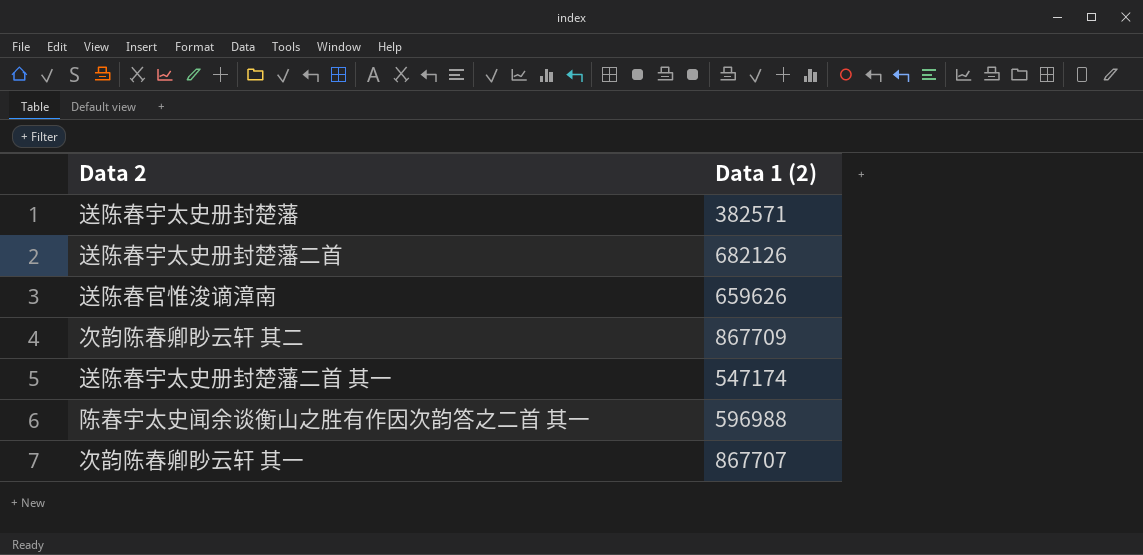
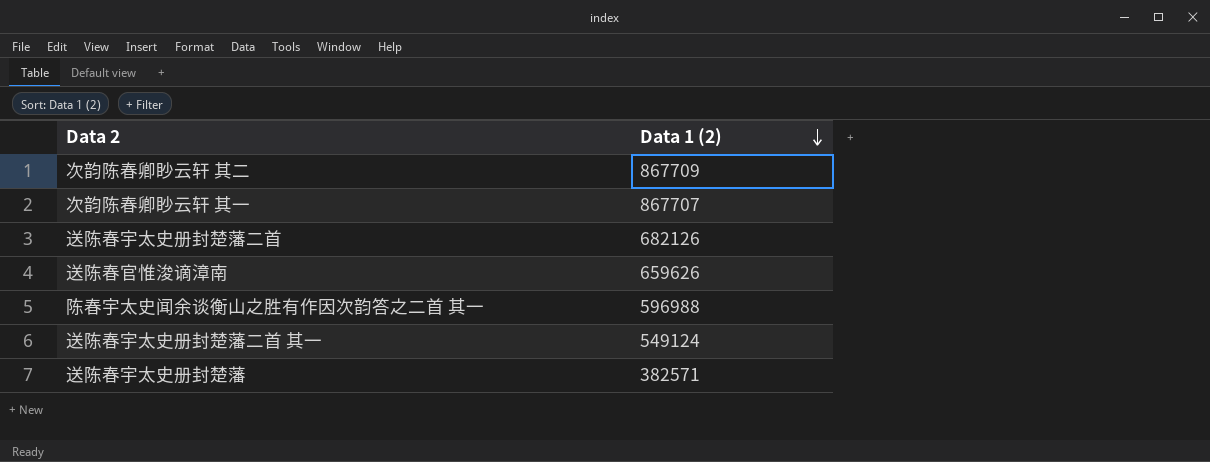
row order: none -> Data 1 (2) descending
送陈春宇太史册封楚藩二首 其一 | Data 1 (2): 547174 -> 549124

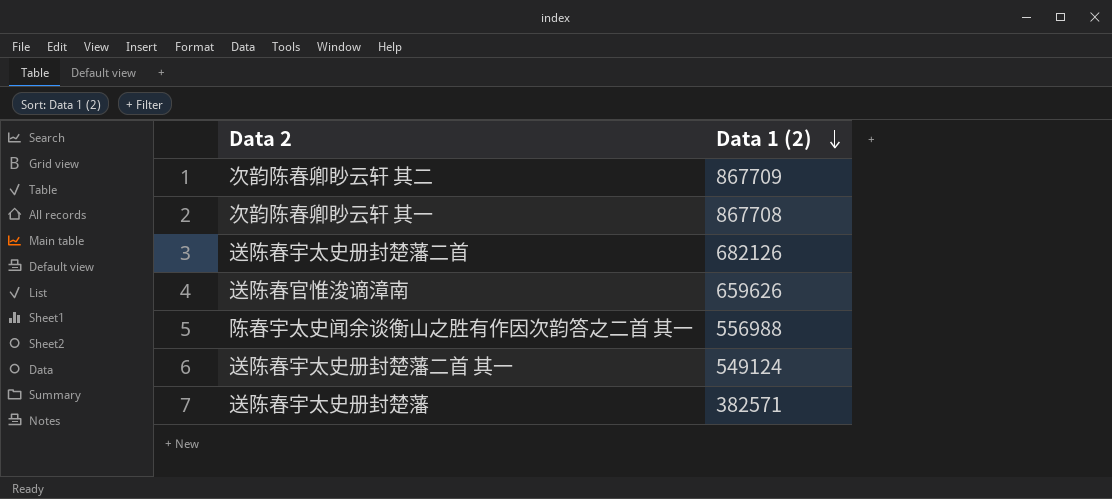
次韵陈春卿眇云轩 其一 | Data 1 (2): 867707 -> 867708
陈春宇太史闻余谈衡山之胜有作因次韵答之二首 其一 | Data 1 (2): 596988 -> 556988

